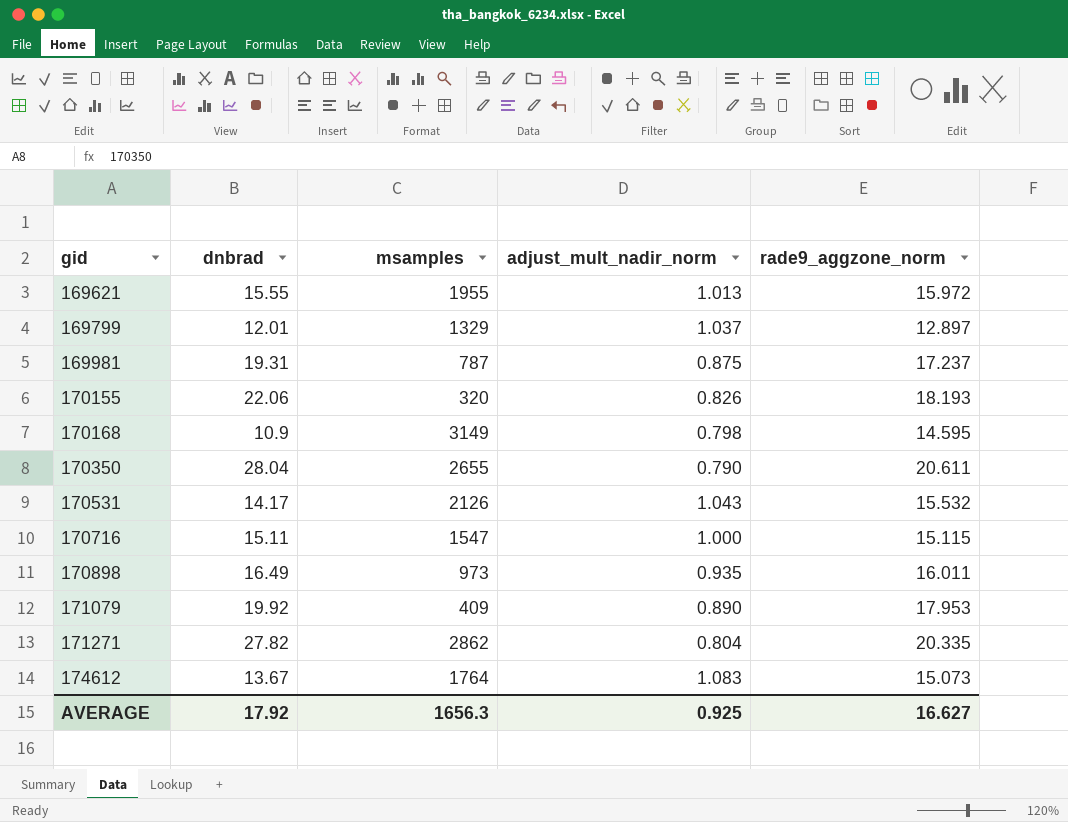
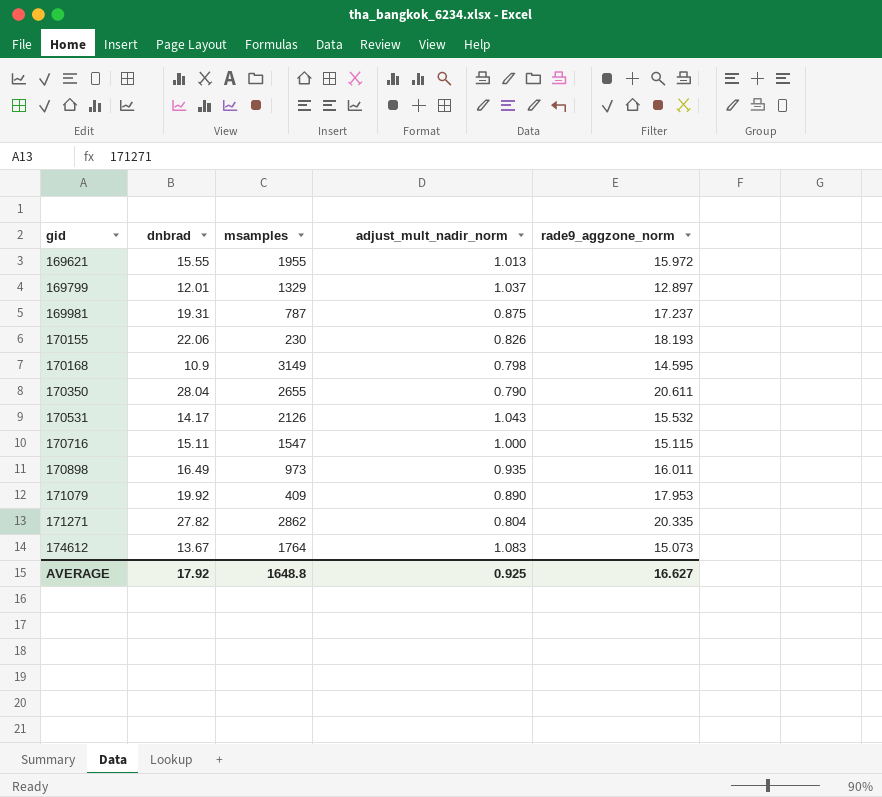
170155 | msamples: 320 -> 230
AVERAGE | msamples: 1656.3 -> 1648.8

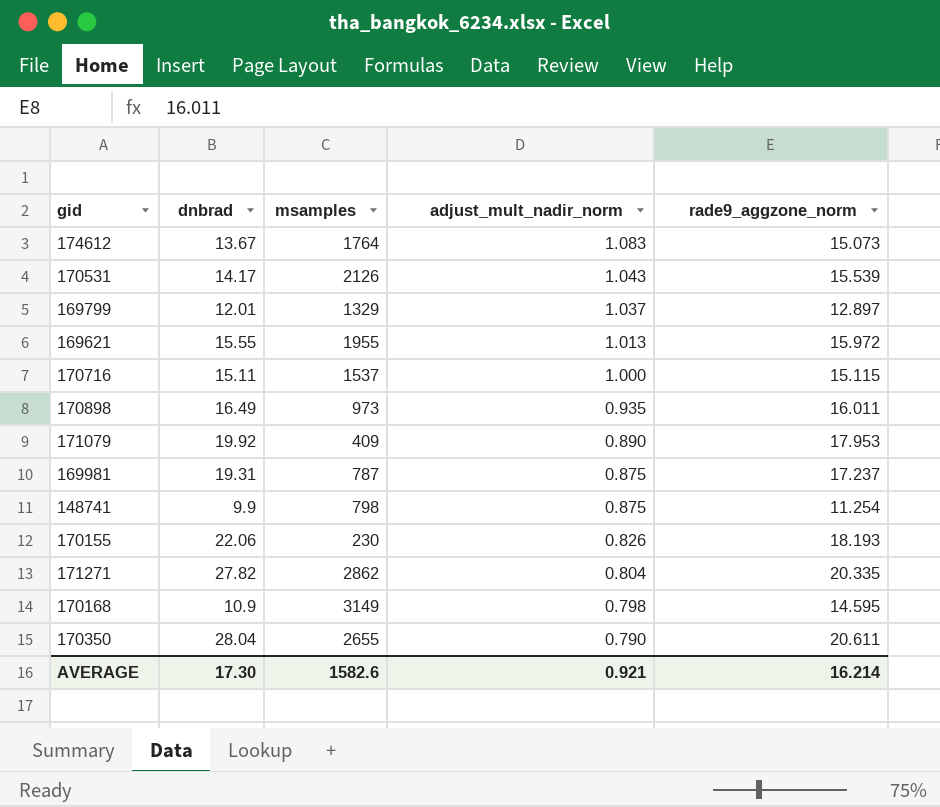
row order: gid ascending -> adjust_mult_nadir_norm descending
170531 | rade9_aggzone_norm: 15.532 -> 15.539
170716 | msamples: 1547 -> 1537
row 148741: none -> 9.9 | 798 | 0.875 | 11.254
AVERAGE | dnbrad: 17.92 -> 17.30
AVERAGE | msamples: 1648.8 -> 1582.6
AVERAGE | adjust_mult_nadir_norm: 0.925 -> 0.921
AVERAGE | rade9_aggzone_norm: 16.627 -> 16.214

